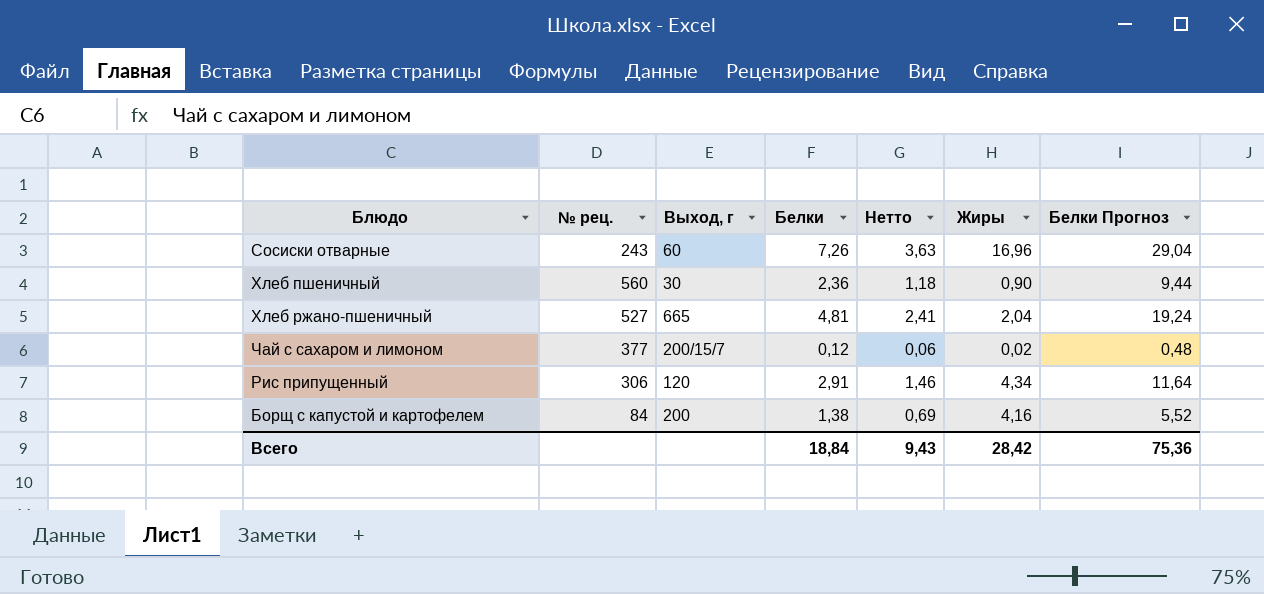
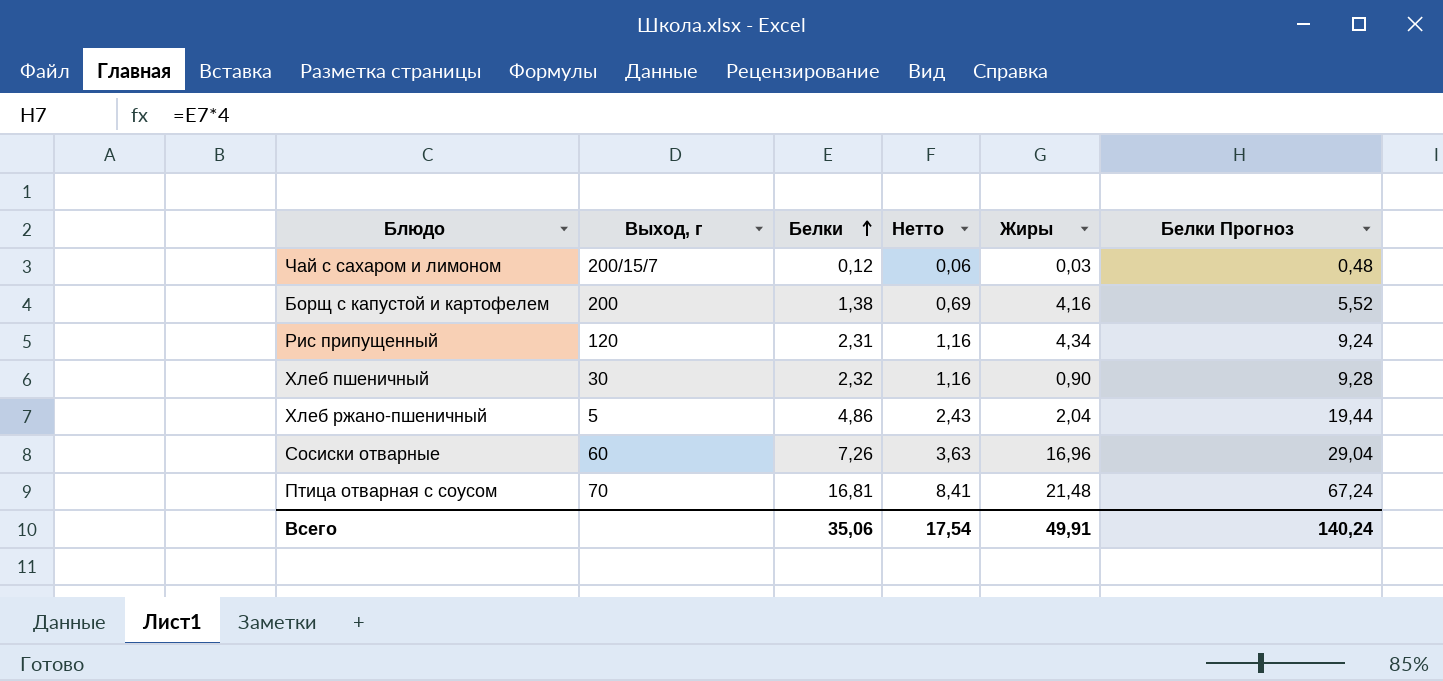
row order: none -> Белки ascending
column № рец. | position: 2 -> none
Чай с сахаром и лимоном | Жиры: 0,02 -> 0,03
Рис припущенный | Белки: 2,91 -> 2,31
Рис припущенный | Нетто: 1,46 -> 1,16
Рис припущенный | Белки Прогноз: 11,64 -> 9,24
Хлеб пшеничный | Белки: 2,36 -> 2,32
Хлеб пшеничный | Нетто: 1,18 -> 1,16
Хлеб пшеничный | Белки Прогноз: 9,44 -> 9,28
Хлеб ржано-пшеничный | Выход, г: 665 -> 5
Хлеб ржано-пшеничный | Белки: 4,81 -> 4,86
Хлеб ржано-пшеничный | Нетто: 2,41 -> 2,43
Хлеб ржано-пшеничный | Белки Прогноз: 19,24 -> 19,44
row Птица отварная с соусом: none -> 70 | 16,81 | 8,41 | 21,48 | 67,24
Всего | Белки: 18,84 -> 35,06
Всего | Нетто: 9,43 -> 17,54
Всего | Жиры: 28,42 -> 49,91
Всего | Белки Прогноз: 75,36 -> 140,24

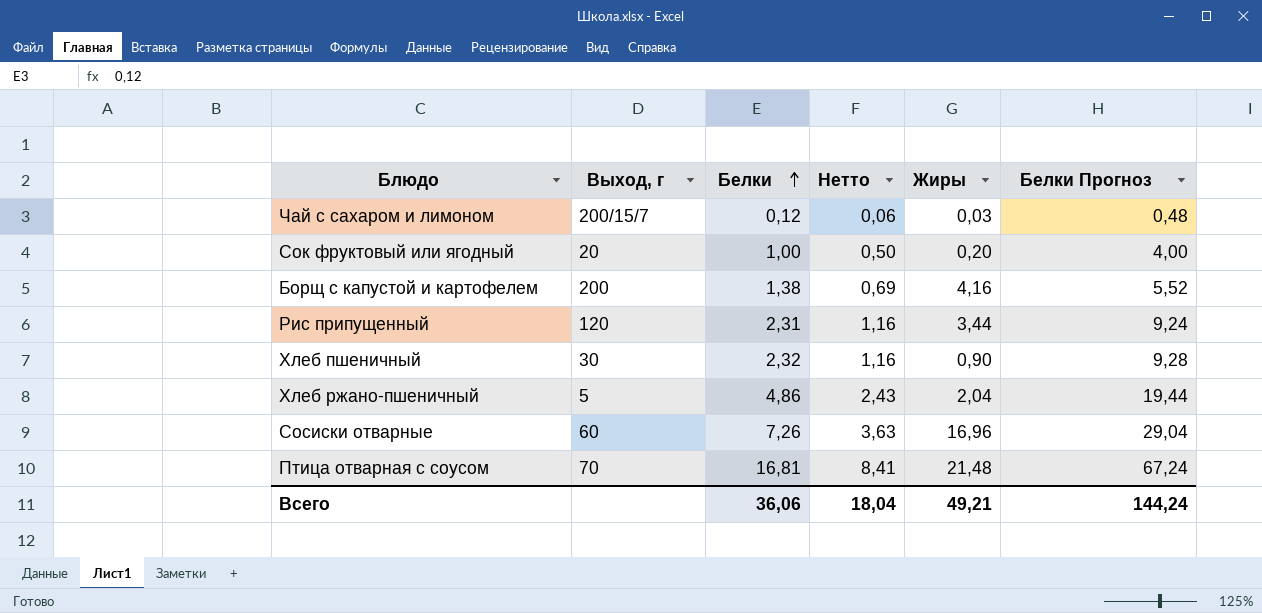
row Сок фруктовый или ягодный: none -> 20 | 1,00 | 0,50 | 0,20 | 4,00
Рис припущенный | Жиры: 4,34 -> 3,44
Всего | Белки: 35,06 -> 36,06
Всего | Нетто: 17,54 -> 18,04
Всего | Жиры: 49,91 -> 49,21
Всего | Белки Прогноз: 140,24 -> 144,24

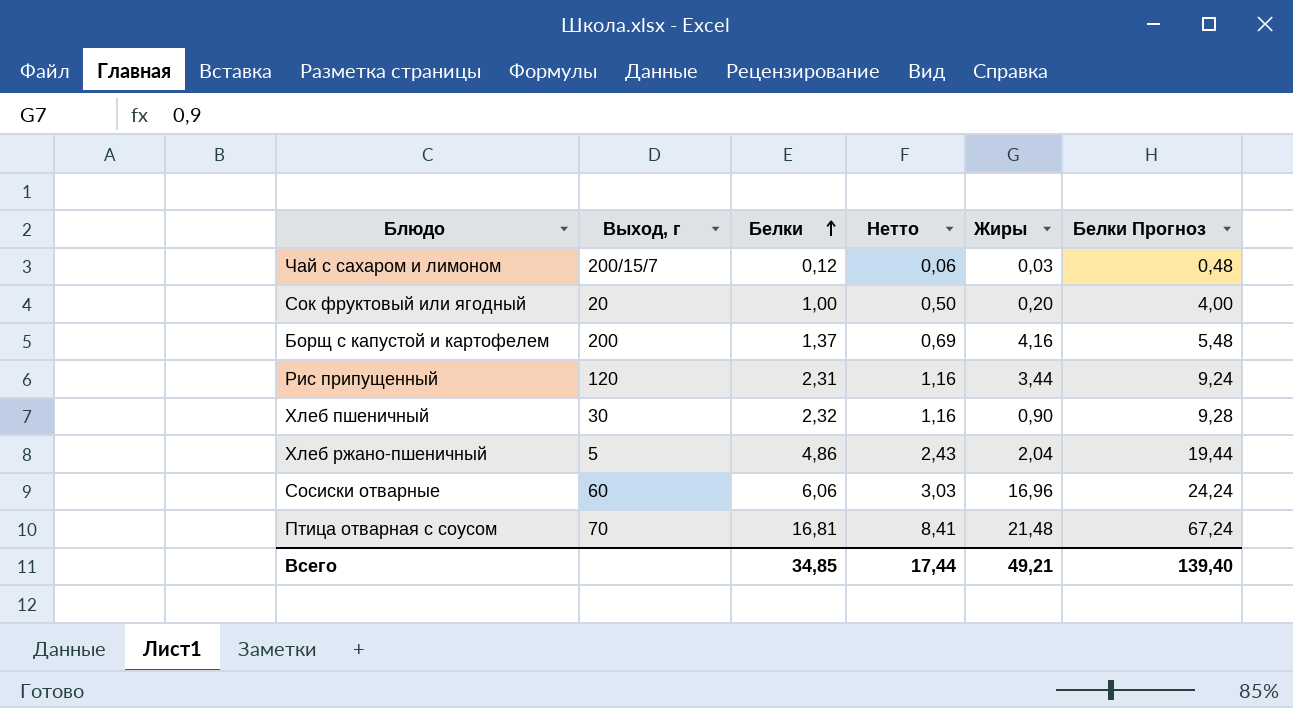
Борщ с капустой и картофелем | Белки: 1,38 -> 1,37
Борщ с капустой и картофелем | Белки Прогноз: 5,52 -> 5,48
Сосиски отварные | Белки: 7,26 -> 6,06
Сосиски отварные | Нетто: 3,63 -> 3,03
Сосиски отварные | Белки Прогноз: 29,04 -> 24,24
Всего | Белки: 36,06 -> 34,85
Всего | Нетто: 18,04 -> 17,44
Всего | Белки Прогноз: 144,24 -> 139,40

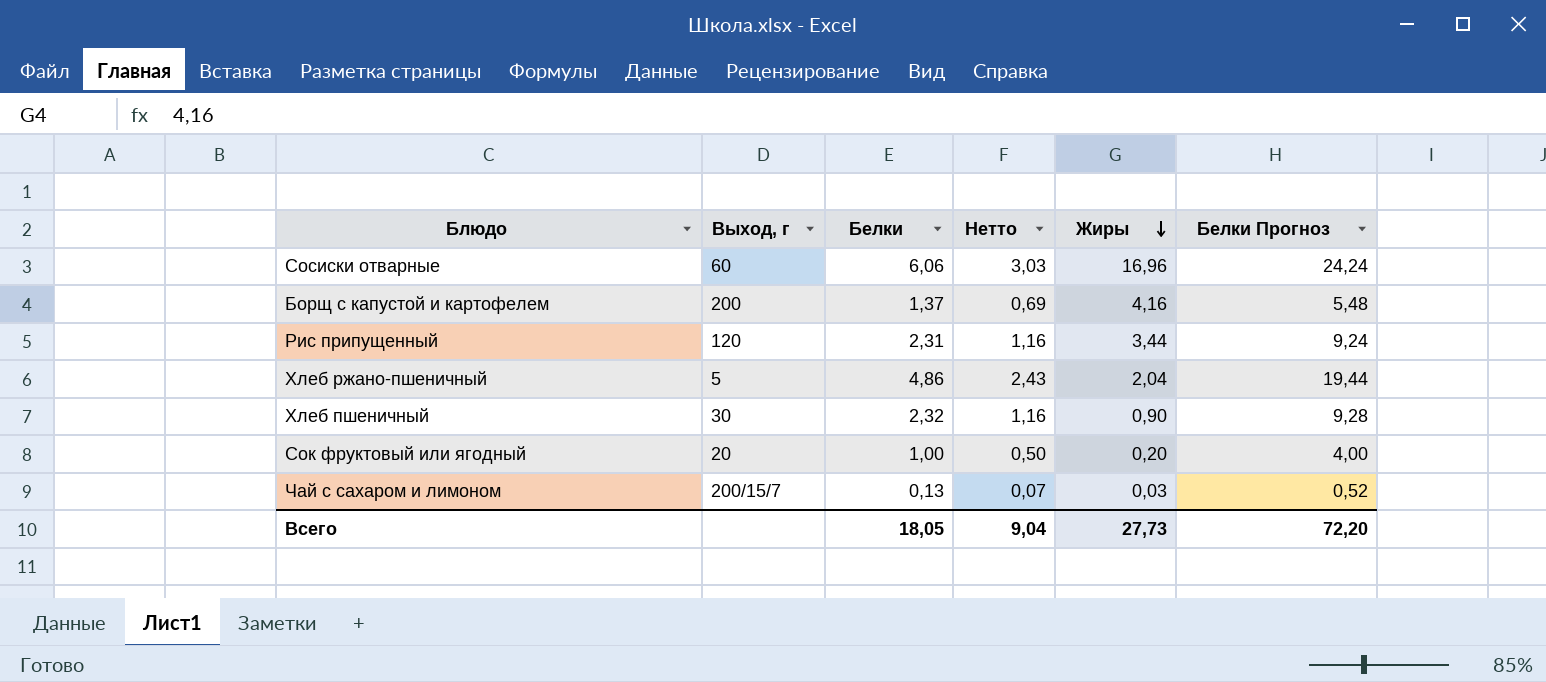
row order: Белки ascending -> Жиры descending
row Птица отварная с соусом: 70 | 16,81 | 8,41 | 21,48 | 67,24 -> none
Чай с сахаром и лимоном | Белки: 0,12 -> 0,13
Чай с сахаром и лимоном | Нетто: 0,06 -> 0,07
Чай с сахаром и лимоном | Белки Прогноз: 0,48 -> 0,52
Всего | Белки: 34,85 -> 18,05
Всего | Нетто: 17,44 -> 9,04
Всего | Жиры: 49,21 -> 27,73
Всего | Белки Прогноз: 139,40 -> 72,20

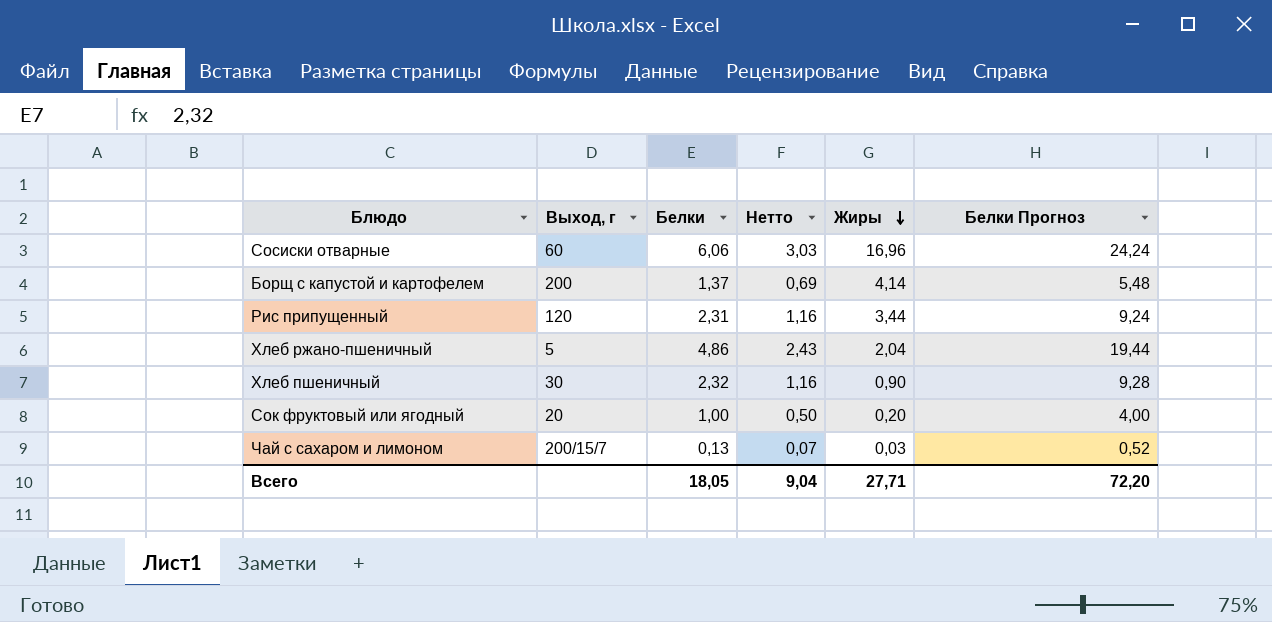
Борщ с капустой и картофелем | Жиры: 4,16 -> 4,14
Всего | Жиры: 27,73 -> 27,71

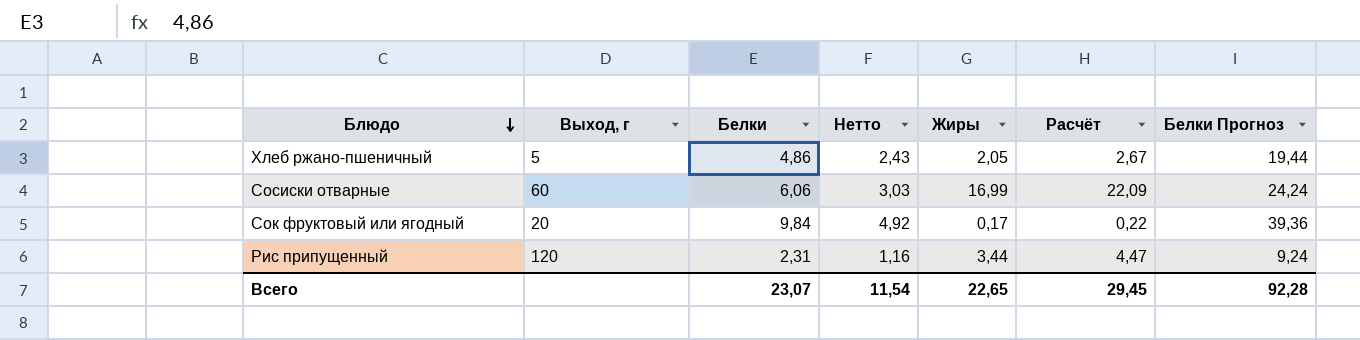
row order: Жиры descending -> Блюдо descending
column Расчёт | formula: none -> [Жиры] * 1,3
row Борщ с капустой и картофелем: 200 | 1,37 | 0,69 | 4,14 | 5,48 -> none
row Хлеб пшеничный: 30 | 2,32 | 1,16 | 0,90 | 9,28 -> none
row Чай с сахаром и лимоном: 200/15/7 | 0,13 | 0,07 | 0,03 | 0,52 -> none
Хлеб ржано-пшеничный | Жиры: 2,04 -> 2,05
Сосиски отварные | Жиры: 16,96 -> 16,99
Сок фруктовый или ягодный | Белки: 1,00 -> 9,84
Сок фруктовый или ягодный | Нетто: 0,50 -> 4,92
Сок фруктовый или ягодный | Жиры: 0,20 -> 0,17
Сок фруктовый или ягодный | Белки Прогноз: 4,00 -> 39,36
Всего | Белки: 18,05 -> 23,07
Всего | Нетто: 9,04 -> 11,54
Всего | Жиры: 27,71 -> 22,65
Всего | Белки Прогноз: 72,20 -> 92,28

